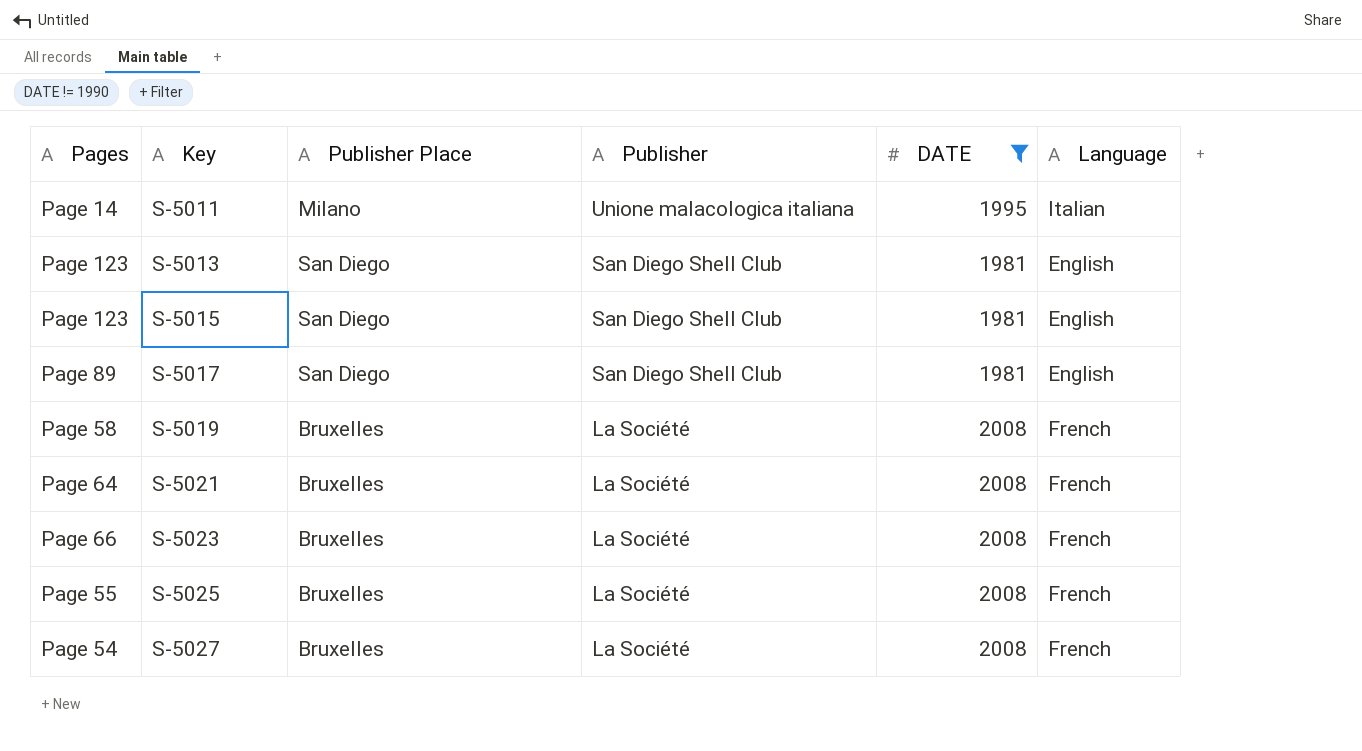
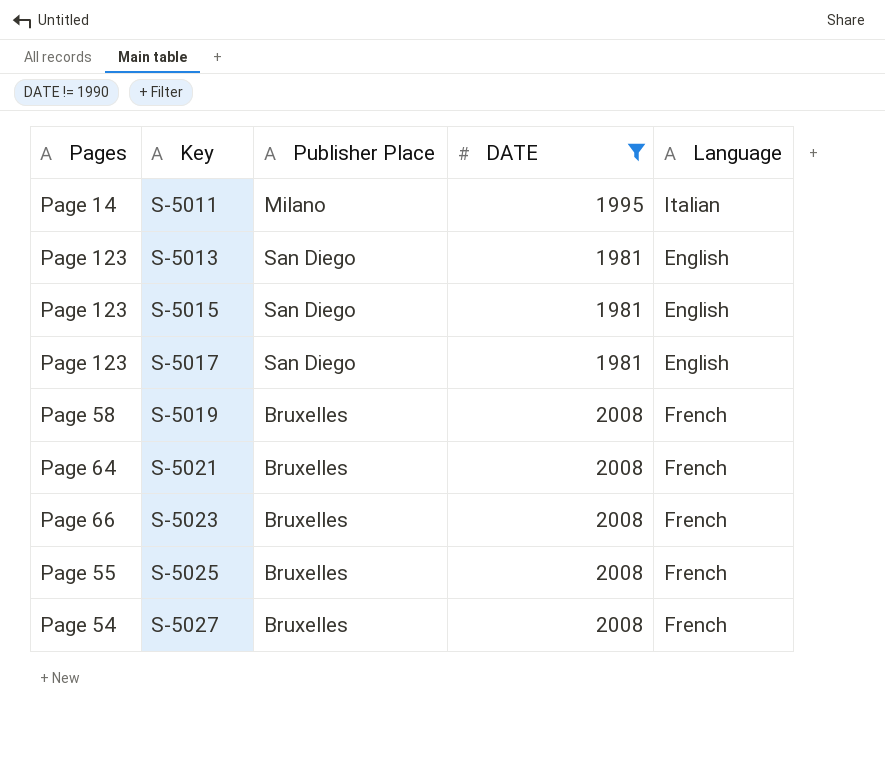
column Publisher | position: 4 -> none
S-5017 | Pages: Page 89 -> Page 123

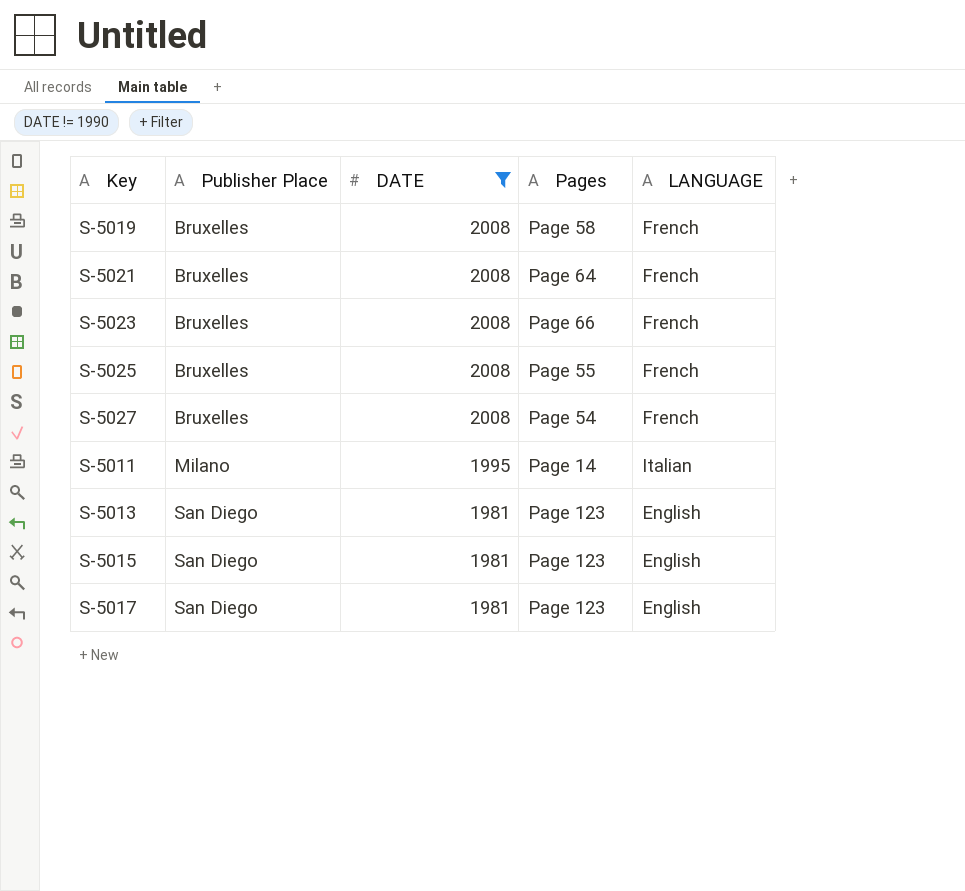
row order: Key ascending -> Publisher Place ascending
column Pages | position: 1 -> 4
column name: Language -> LANGUAGE

